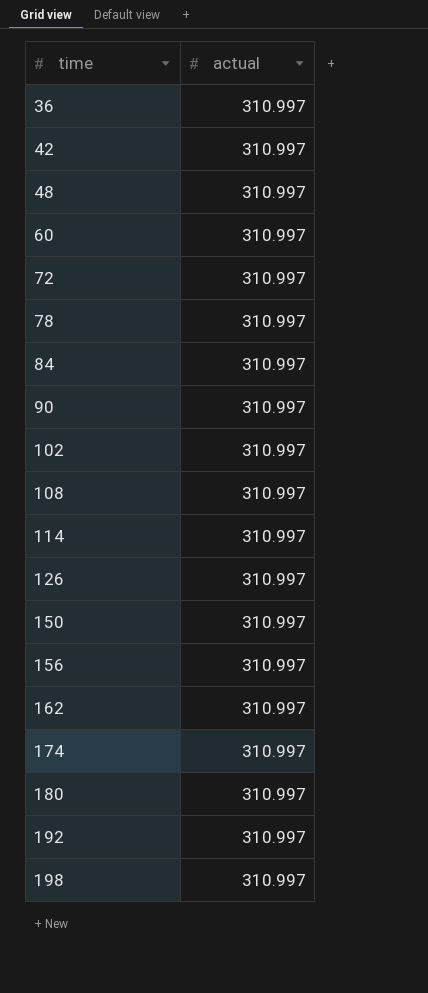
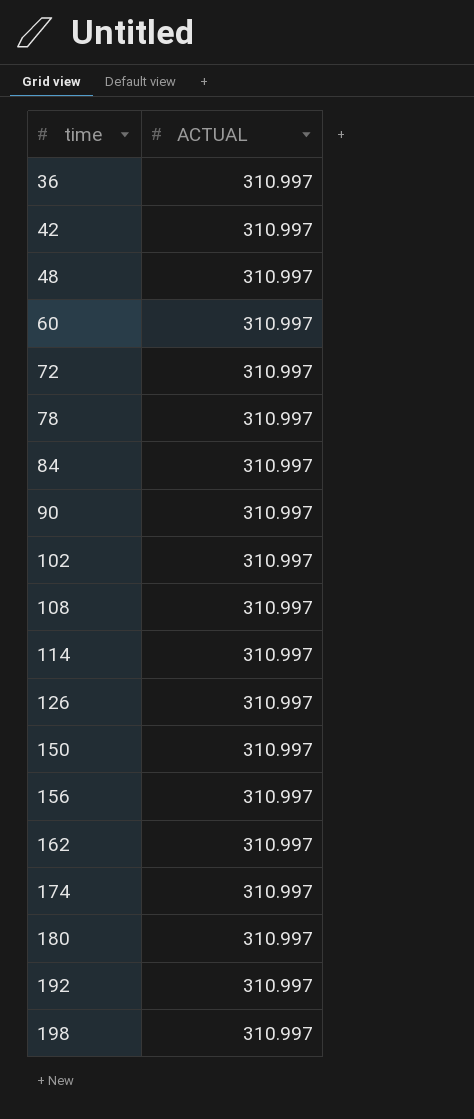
column name: actual -> ACTUAL

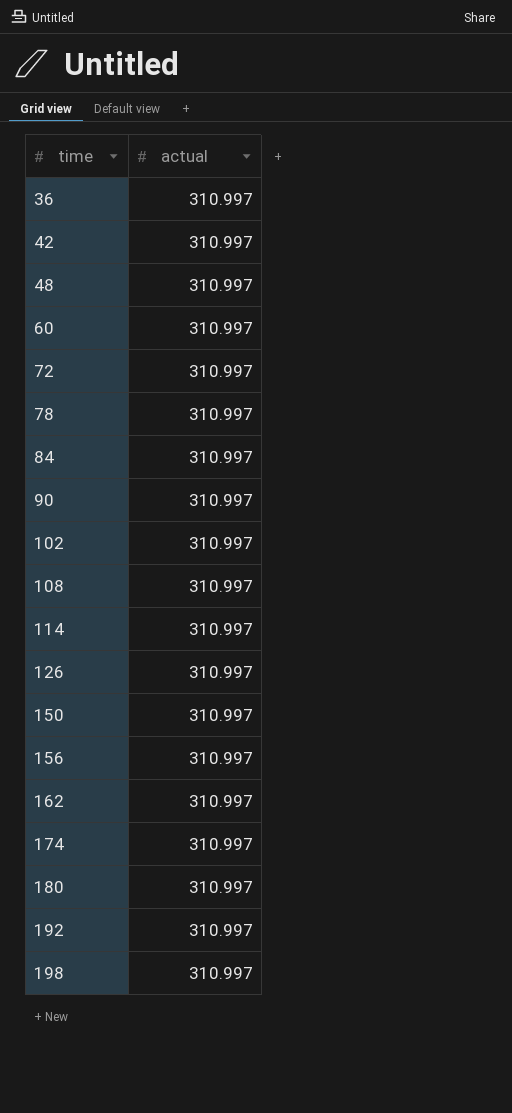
column name: ACTUAL -> actual

